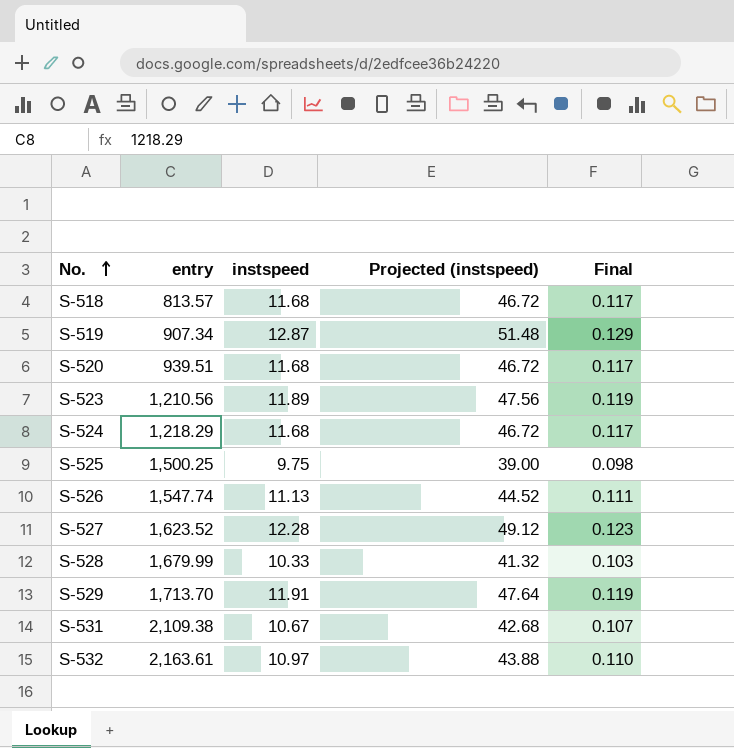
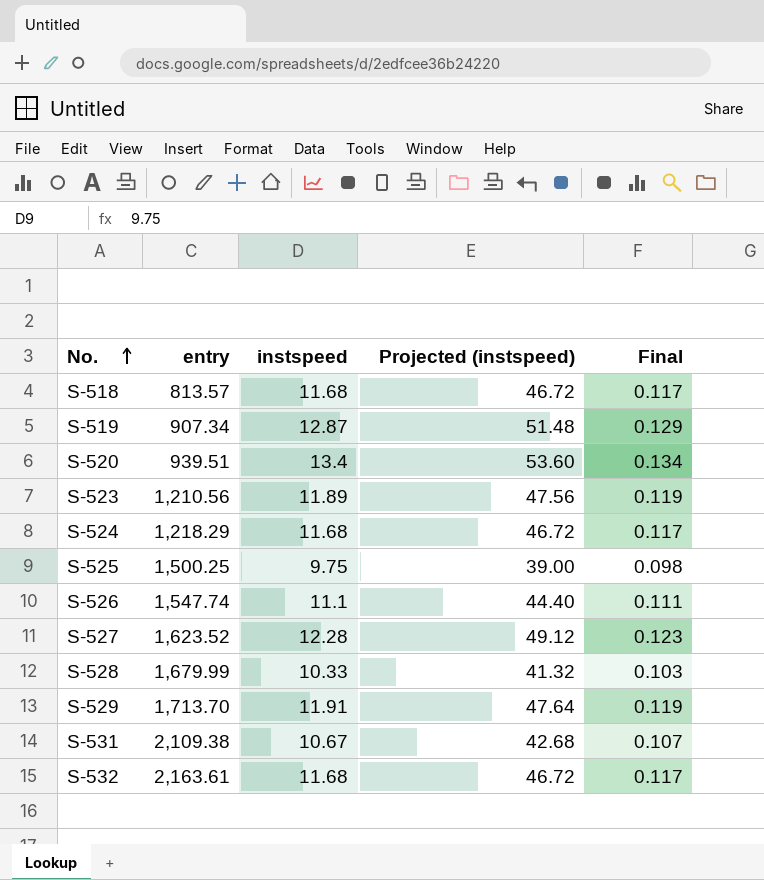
S-520 | instspeed: 11.68 -> 13.4
S-520 | Projected (instspeed): 46.72 -> 53.60
S-520 | Final: 0.117 -> 0.134
S-526 | instspeed: 11.13 -> 11.1
S-526 | Projected (instspeed): 44.52 -> 44.40
S-532 | instspeed: 10.97 -> 11.68
S-532 | Projected (instspeed): 43.88 -> 46.72
S-532 | Final: 0.110 -> 0.117

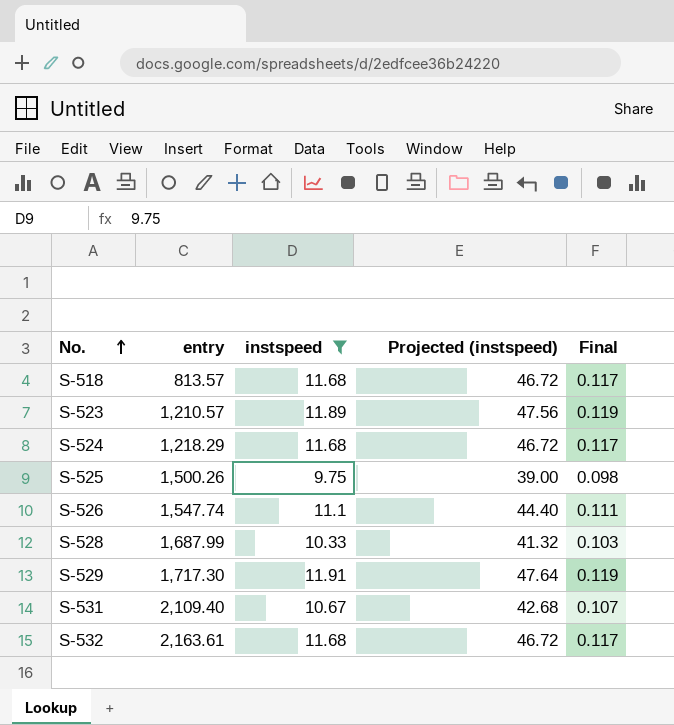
filter: none -> instspeed <= 11.91
S-523 | entry: 1,210.56 -> 1,210.57
S-525 | entry: 1,500.25 -> 1,500.26
S-528 | entry: 1,679.99 -> 1,687.99
S-529 | entry: 1,713.70 -> 1,717.30
S-531 | entry: 2,109.38 -> 2,109.40

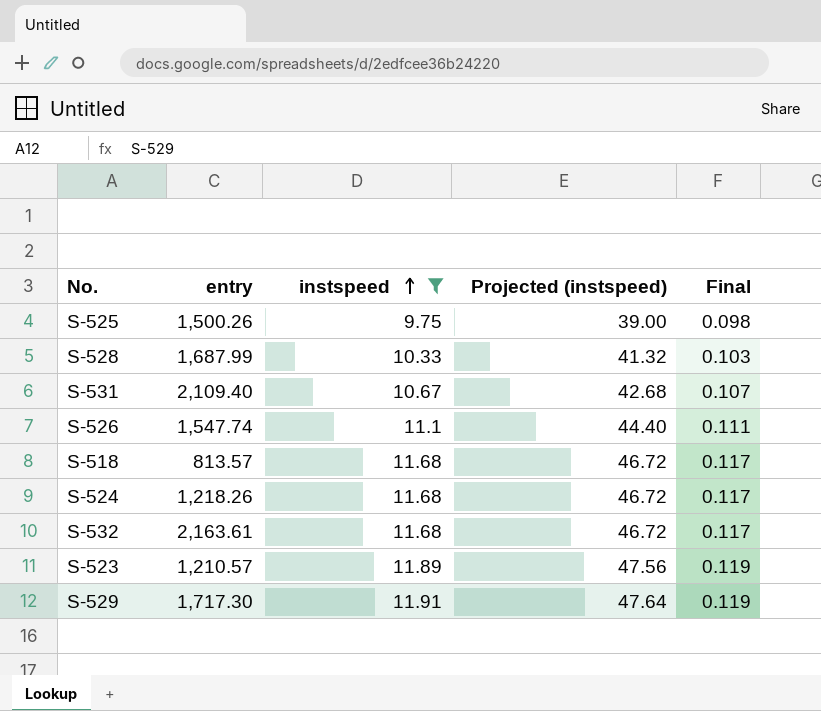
row order: No. ascending -> instspeed ascending
S-524 | entry: 1,218.29 -> 1,218.26

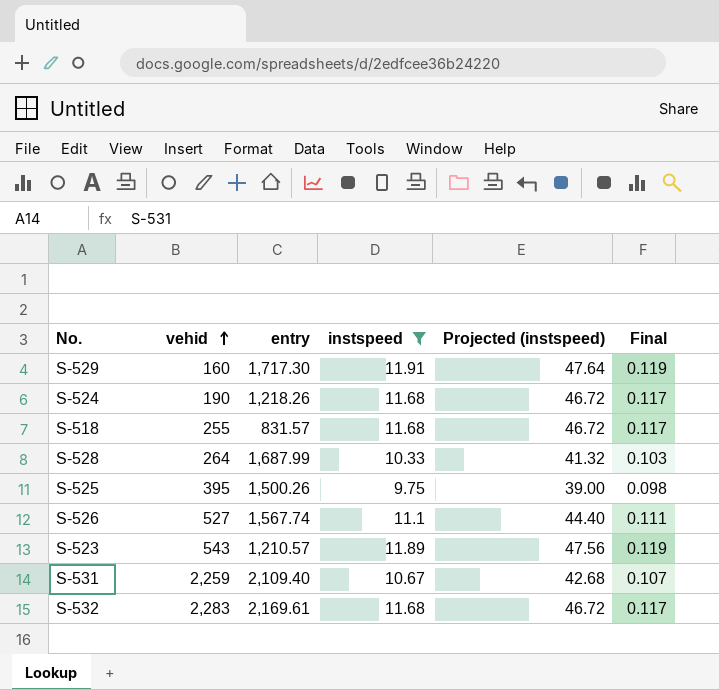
row order: instspeed ascending -> vehid ascending
column vehid | position: none -> 2
S-518 | entry: 813.57 -> 831.57
S-526 | entry: 1,547.74 -> 1,567.74
S-532 | entry: 2,163.61 -> 2,169.61

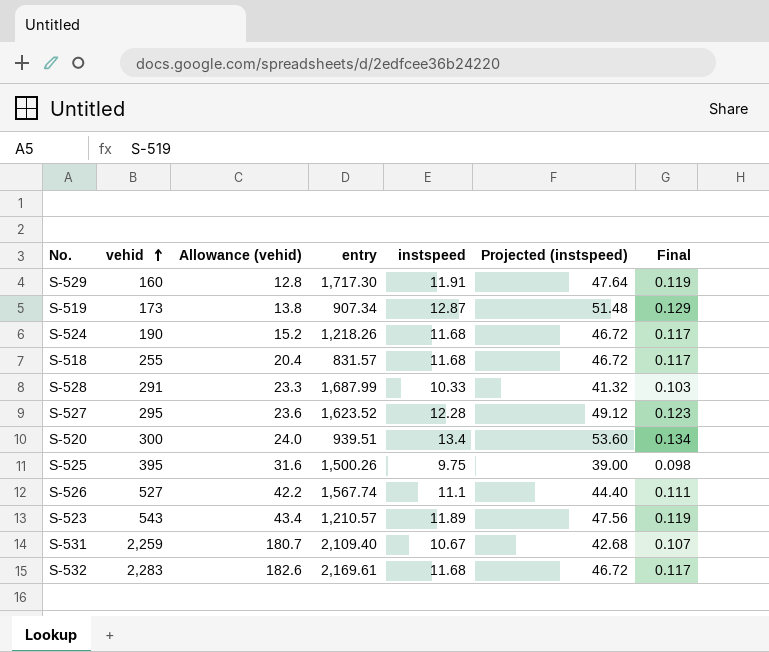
filter: instspeed <= 11.91 -> none
column Allowance (vehid) | formula: none -> [vehid] * 0.08
S-528 | vehid: 264 -> 291

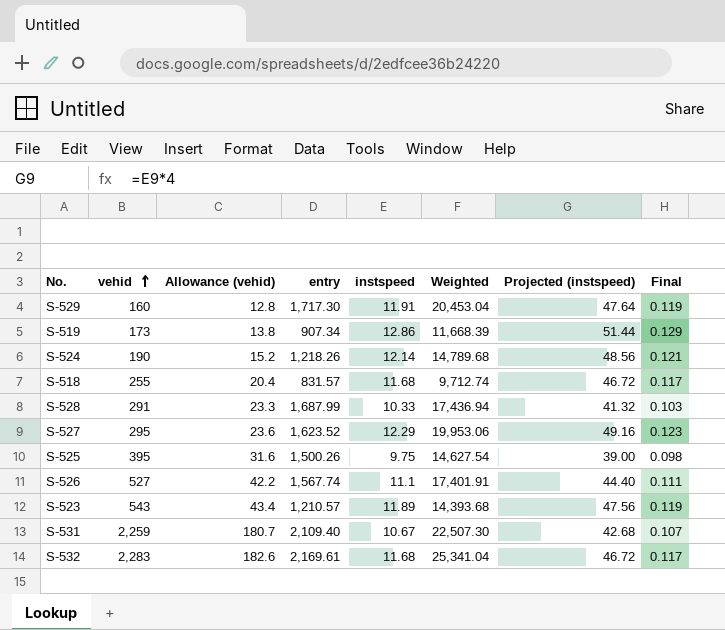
column Weighted | formula: none -> [entry] * [instspeed]
row S-520: 300 | 24.0 | 939.51 | 13.4 | 53.60 | 0.134 -> none
S-519 | instspeed: 12.87 -> 12.86
S-519 | Projected (instspeed): 51.48 -> 51.44
S-524 | instspeed: 11.68 -> 12.14
S-524 | Projected (instspeed): 46.72 -> 48.56
S-524 | Final: 0.117 -> 0.121
S-527 | instspeed: 12.28 -> 12.29
S-527 | Projected (instspeed): 49.12 -> 49.16

